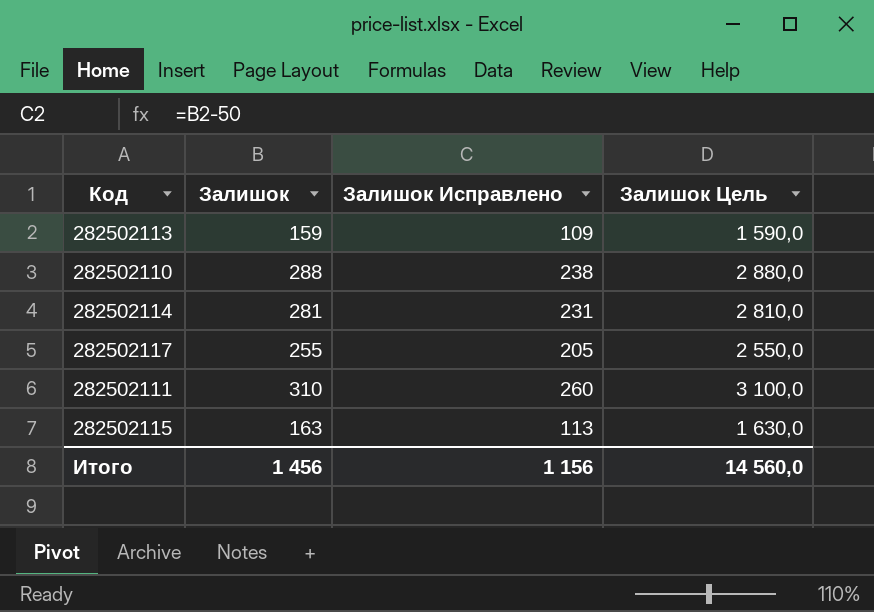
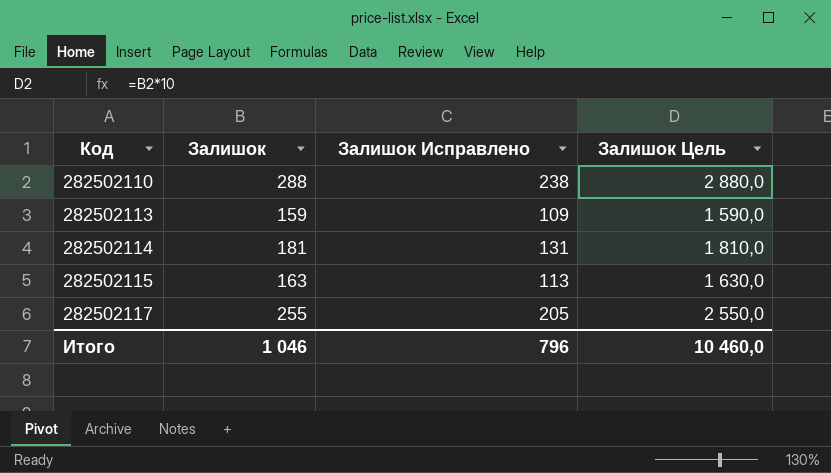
row order: none -> Код ascending
row 282502111: 310 | 260 | 3 100,0 -> none
282502114 | Залишок: 281 -> 181
282502114 | Залишок Исправлено: 231 -> 131
282502114 | Залишок Цель: 2 810,0 -> 1 810,0
Итого | Залишок: 1 456 -> 1 046
Итого | Залишок Исправлено: 1 156 -> 796
Итого | Залишок Цель: 14 560,0 -> 10 460,0

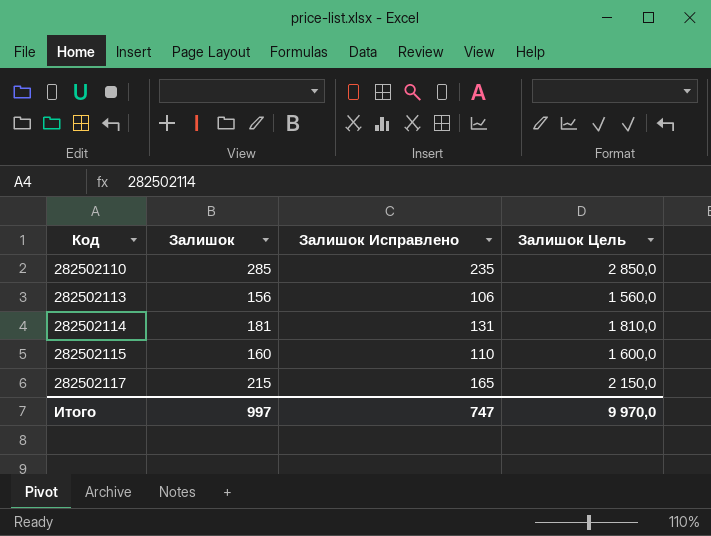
282502110 | Залишок: 288 -> 285
282502110 | Залишок Исправлено: 238 -> 235
282502110 | Залишок Цель: 2 880,0 -> 2 850,0
282502113 | Залишок: 159 -> 156
282502113 | Залишок Исправлено: 109 -> 106
282502113 | Залишок Цель: 1 590,0 -> 1 560,0
282502115 | Залишок: 163 -> 160
282502115 | Залишок Исправлено: 113 -> 110
282502115 | Залишок Цель: 1 630,0 -> 1 600,0
282502117 | Залишок: 255 -> 215
282502117 | Залишок Исправлено: 205 -> 165
282502117 | Залишок Цель: 2 550,0 -> 2 150,0
Итого | Залишок: 1 046 -> 997
Итого | Залишок Исправлено: 796 -> 747
Итого | Залишок Цель: 10 460,0 -> 9 970,0

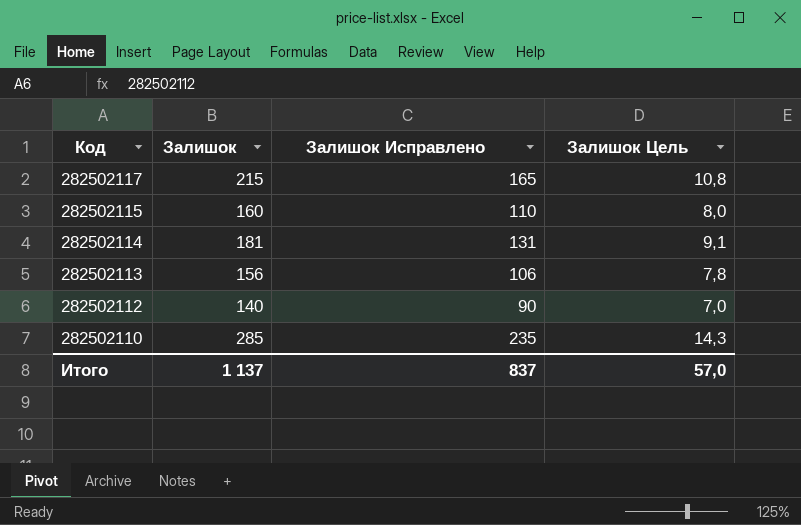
row order: Код ascending -> Код descending
column Залишок Цель | formula: [Залишок] * 10 -> [Залишок] * 0,05
row 282502112: none -> 140 | 90 | 7,0
Итого | Залишок: 997 -> 1 137
Итого | Залишок Исправлено: 747 -> 837
Итого | Залишок Цель: 9 970,0 -> 57,0

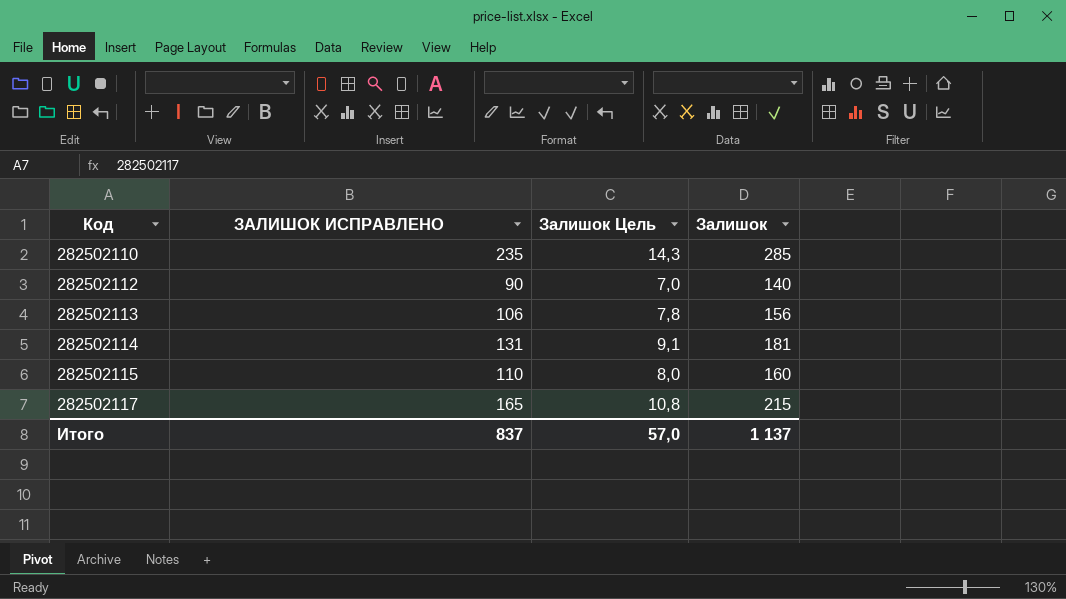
row order: Код descending -> Код ascending
column name: Залишок Исправлено -> ЗАЛИШОК ИСПРАВЛЕНО
column Залишок | position: 2 -> 4

